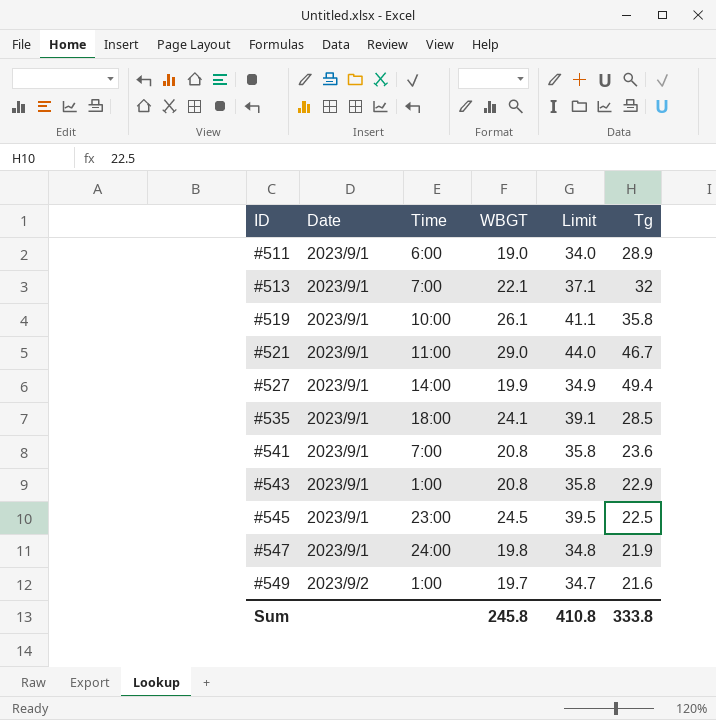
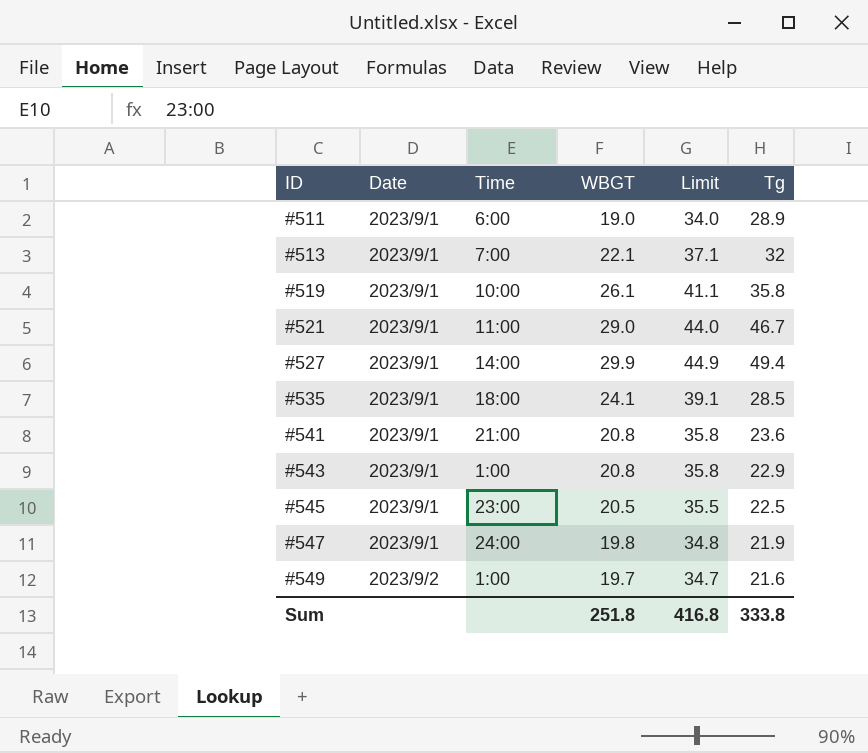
#527 | WBGT: 19.9 -> 29.9
#527 | Limit: 34.9 -> 44.9
#541 | Time: 7:00 -> 21:00
#545 | WBGT: 24.5 -> 20.5
#545 | Limit: 39.5 -> 35.5
Sum | WBGT: 245.8 -> 251.8
Sum | Limit: 410.8 -> 416.8

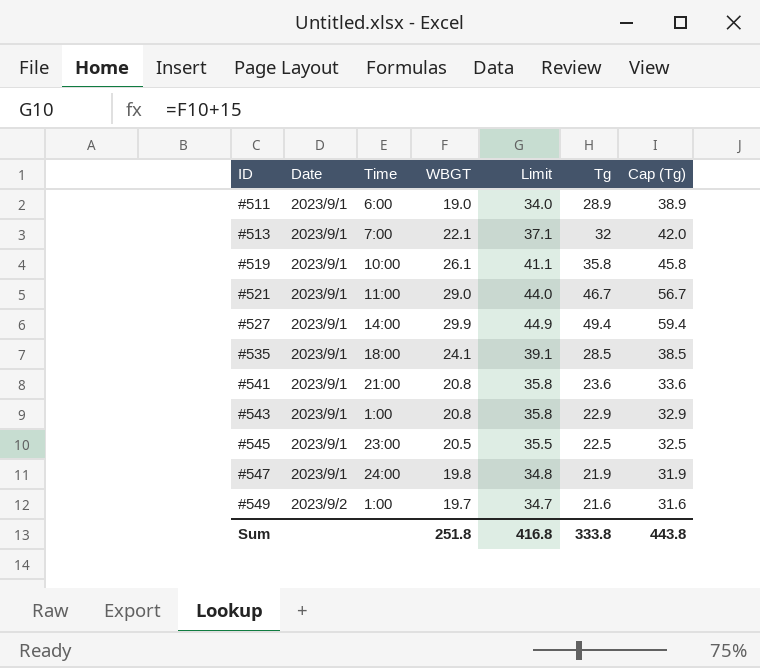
column Cap (Tg) | formula: none -> [Tg] + 10

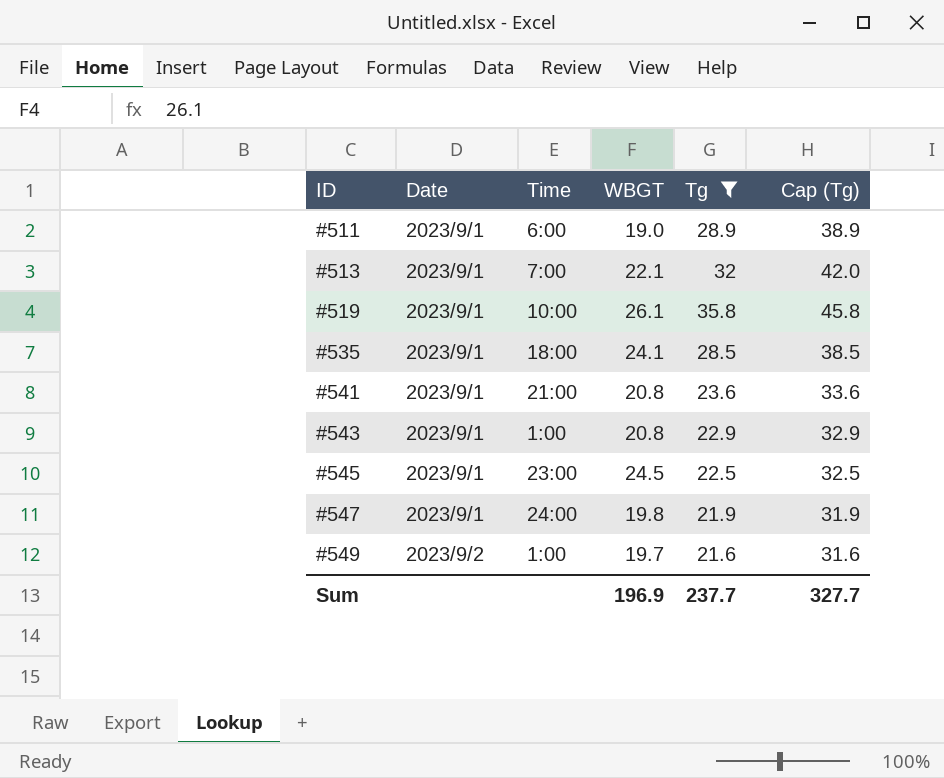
filter: none -> Tg <= 35.8
column Limit | formula: [WBGT] + 15 -> none
#545 | WBGT: 20.5 -> 24.5
Sum | WBGT: 251.8 -> 196.9
Sum | Tg: 333.8 -> 237.7
Sum | Cap (Tg): 443.8 -> 327.7

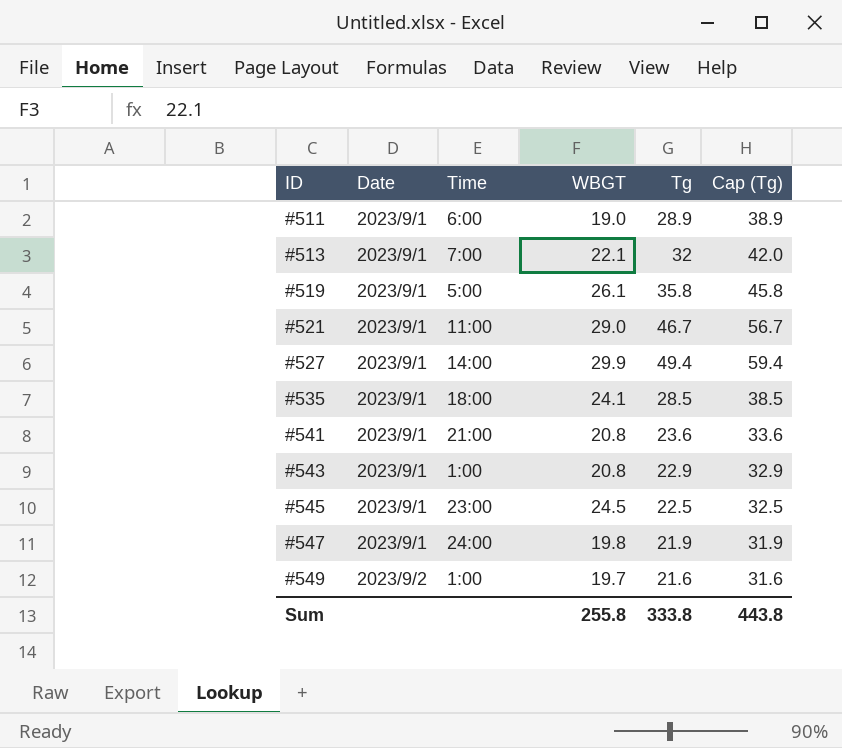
filter: Tg <= 35.8 -> none
#519 | Time: 10:00 -> 5:00
Sum | WBGT: 196.9 -> 255.8
Sum | Tg: 237.7 -> 333.8
Sum | Cap (Tg): 327.7 -> 443.8

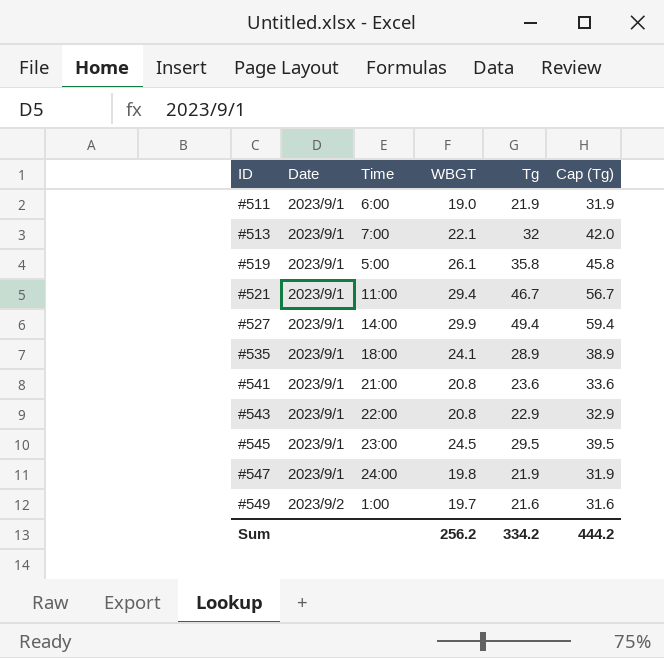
#511 | Tg: 28.9 -> 21.9
#511 | Cap (Tg): 38.9 -> 31.9
#521 | WBGT: 29.0 -> 29.4
#535 | Tg: 28.5 -> 28.9
#535 | Cap (Tg): 38.5 -> 38.9
#543 | Time: 1:00 -> 22:00
#545 | Tg: 22.5 -> 29.5
#545 | Cap (Tg): 32.5 -> 39.5
Sum | WBGT: 255.8 -> 256.2
Sum | Tg: 333.8 -> 334.2
Sum | Cap (Tg): 443.8 -> 444.2

